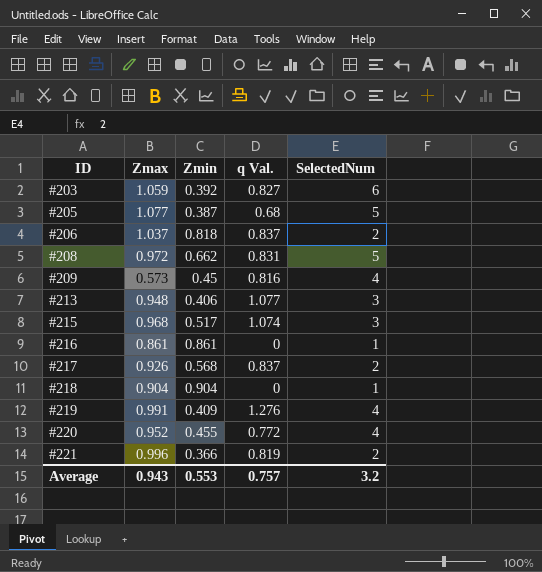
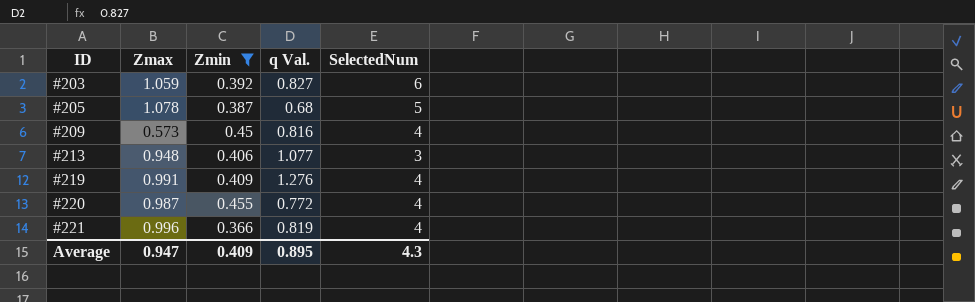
filter: none -> Zmin <= 0.455
#205 | Zmax: 1.077 -> 1.078
#220 | Zmax: 0.952 -> 0.987
#221 | SelectedNum: 2 -> 4
Average | Zmax: 0.943 -> 0.947
Average | Zmin: 0.553 -> 0.409
Average | q Val.: 0.757 -> 0.895
Average | SelectedNum: 3.2 -> 4.3

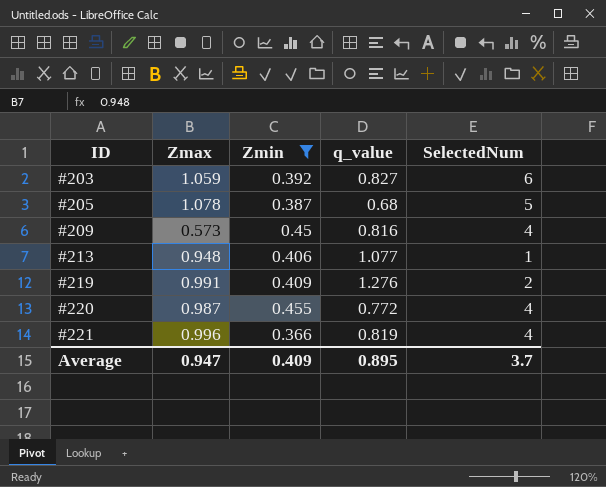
column name: q Val. -> q_value
#213 | SelectedNum: 3 -> 1
#219 | SelectedNum: 4 -> 2
Average | SelectedNum: 4.3 -> 3.7

